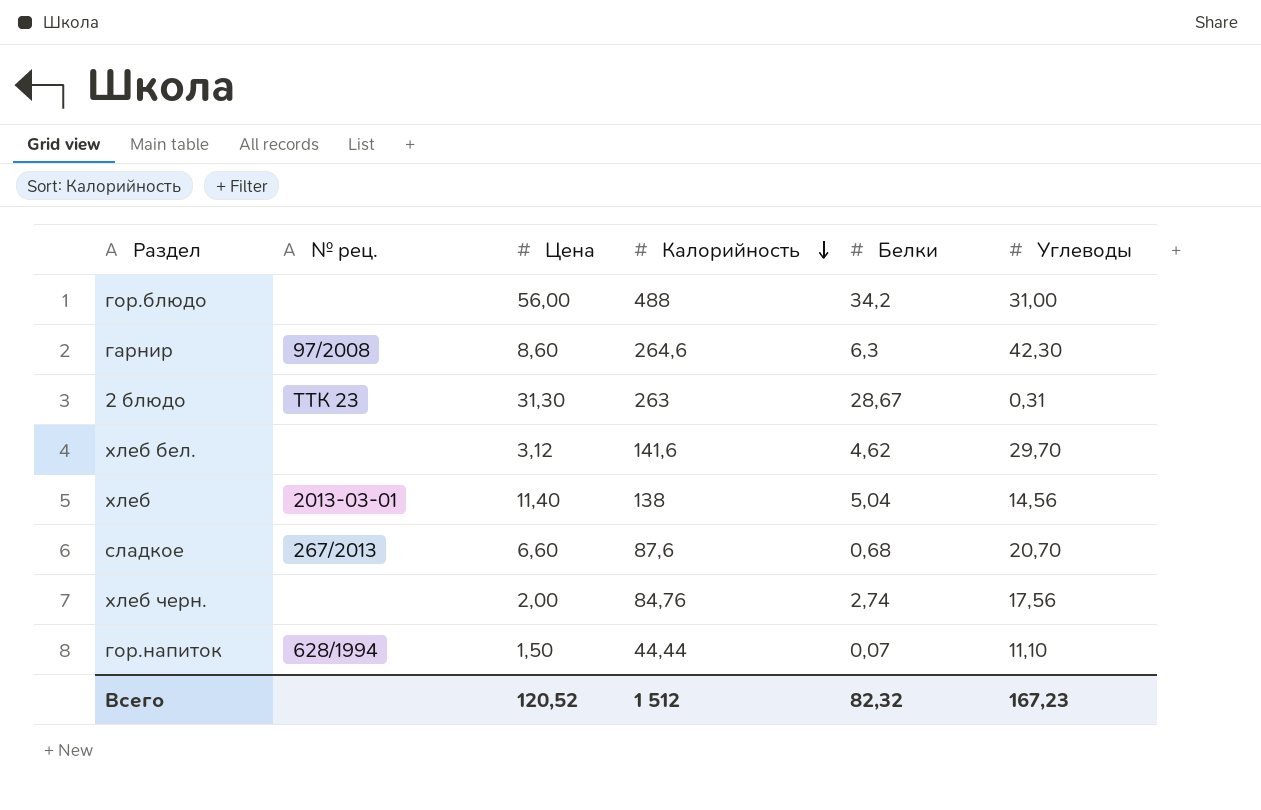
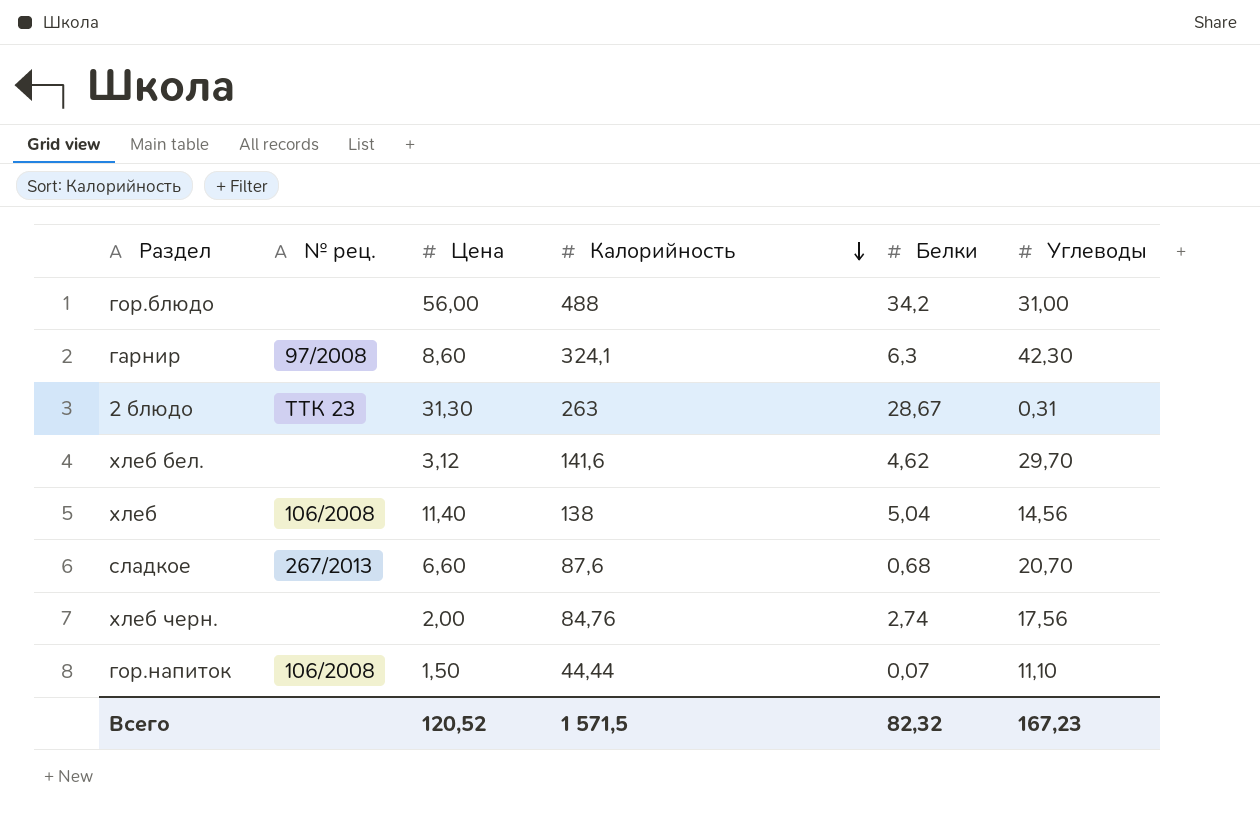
гарнир | Калорийность: 264,6 -> 324,1
хлеб | № рец.: 2013-03-01 -> 106/2008
гор.напиток | № рец.: 628/1994 -> 106/2008
Всего | Калорийность: 1 512 -> 1 571,5

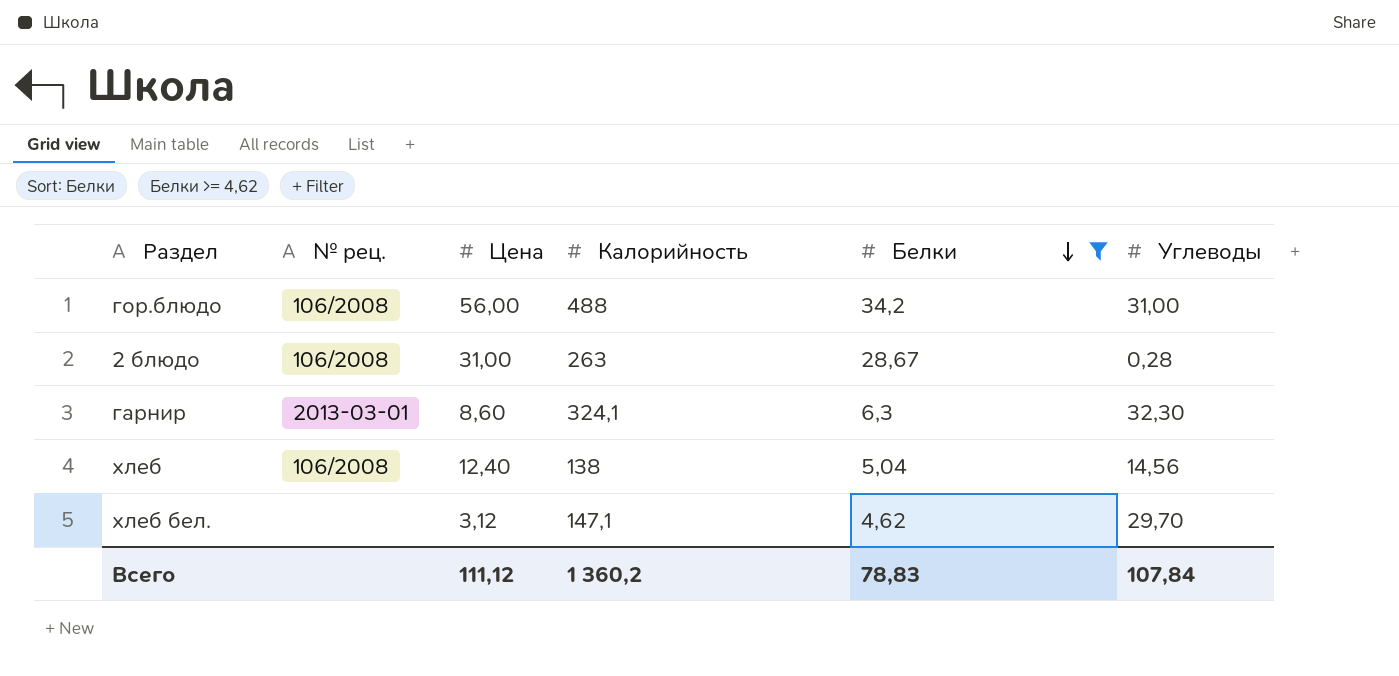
filter: none -> Белки >= 4,62
row order: Калорийность descending -> Белки descending
гор.блюдо | № рец.: none -> 106/2008
2 блюдо | № рец.: ТТК 23 -> 106/2008
2 блюдо | Цена: 31,30 -> 31,00
2 блюдо | Углеводы: 0,31 -> 0,28
гарнир | № рец.: 97/2008 -> 2013-03-01
гарнир | Углеводы: 42,30 -> 32,30
хлеб | Цена: 11,40 -> 12,40
хлеб бел. | Калорийность: 141,6 -> 147,1
Всего | Цена: 120,52 -> 111,12
Всего | Калорийность: 1 571,5 -> 1 360,2
Всего | Белки: 82,32 -> 78,83
Всего | Углеводы: 167,23 -> 107,84

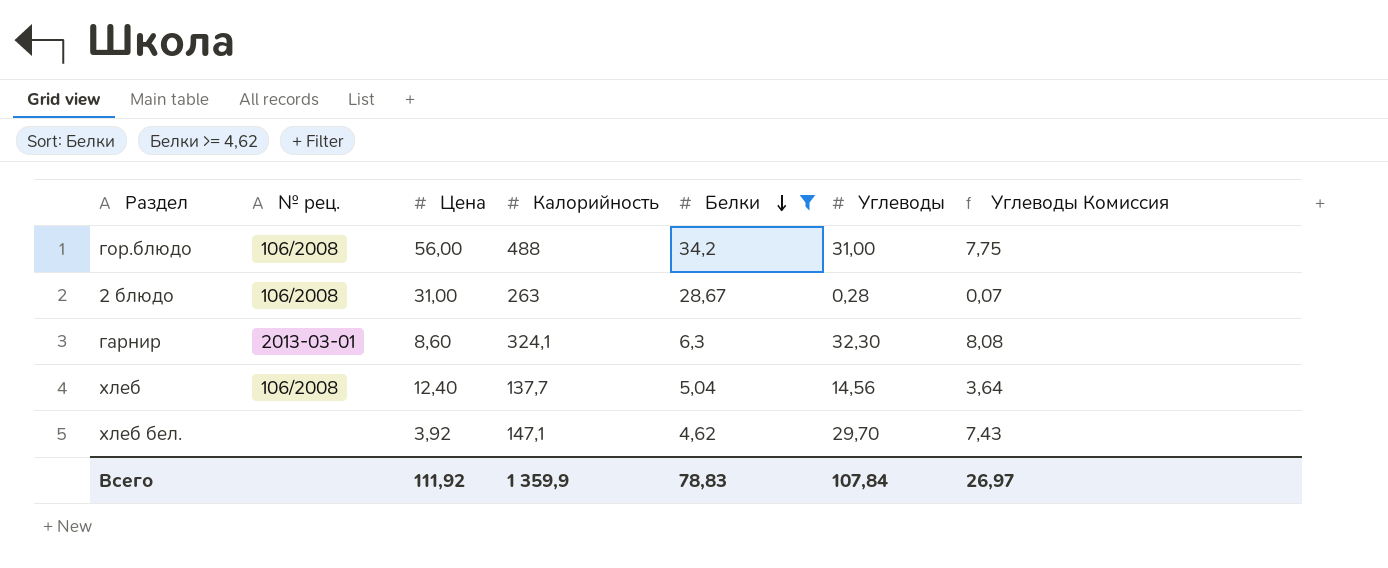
column Углеводы Комиссия | formula: none -> [Углеводы] * 0,25
хлеб | Калорийность: 138 -> 137,7
хлеб бел. | Цена: 3,12 -> 3,92
Всего | Цена: 111,12 -> 111,92
Всего | Калорийность: 1 360,2 -> 1 359,9

